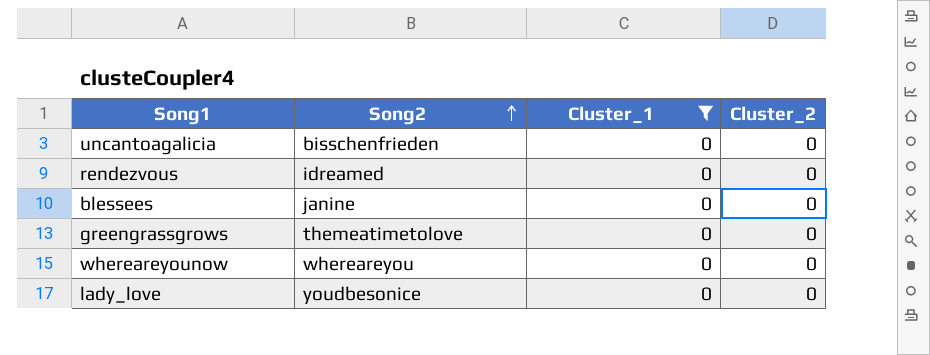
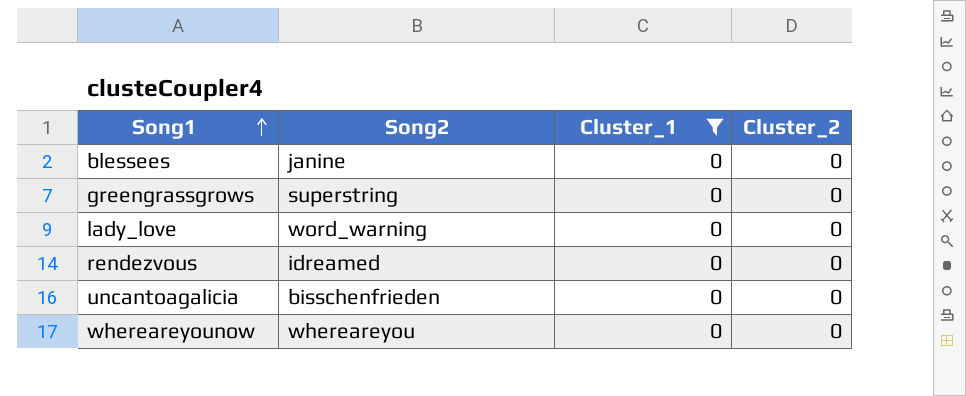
row order: Song2 ascending -> Song1 ascending
greengrassgrows | Song2: themeatimetolove -> superstring
lady_love | Song2: youdbesonice -> word_warning

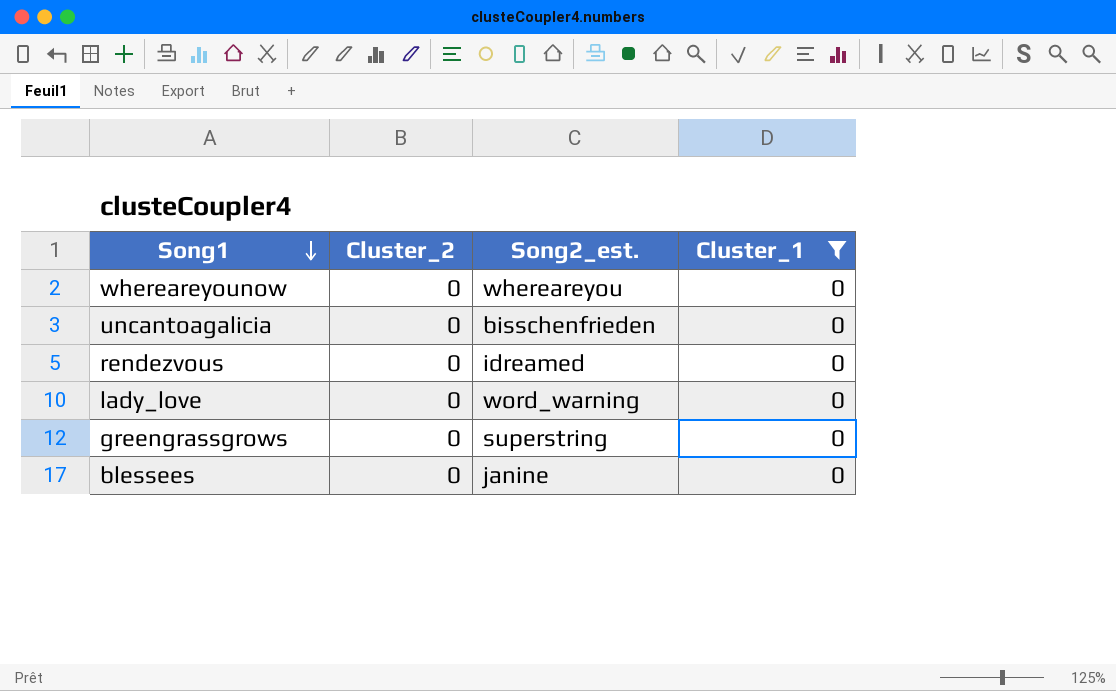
row order: Song1 ascending -> Song1 descending
column Cluster_2 | position: 4 -> 2
column name: Song2 -> Song2_est.

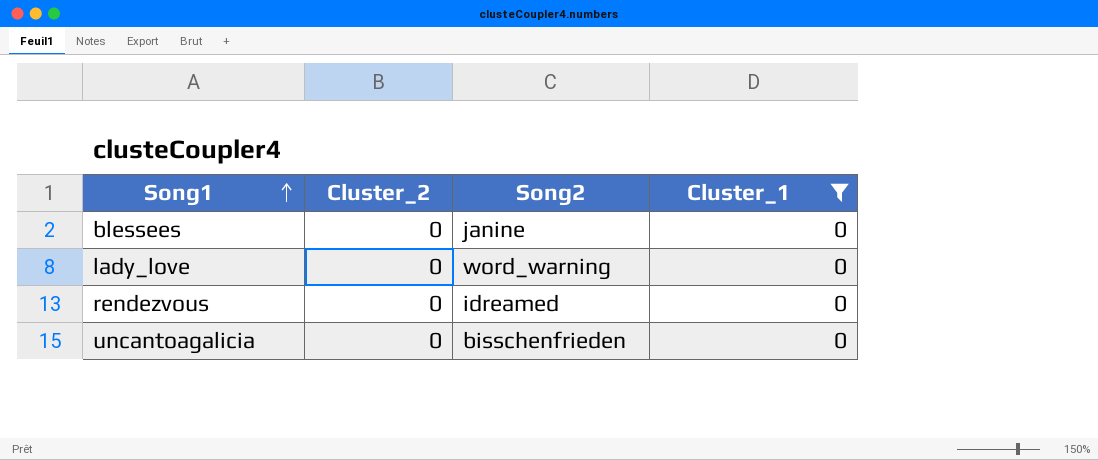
row order: Song1 descending -> Song1 ascending
column name: Song2_est. -> Song2
row whereareyounow: 0 | whereareyou | 0 -> none
row greengrassgrows: 0 | superstring | 0 -> none

